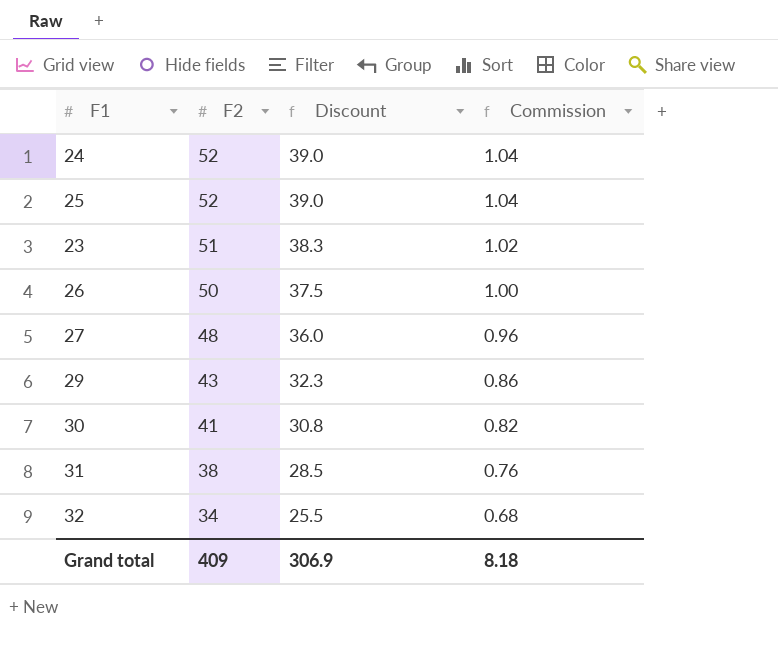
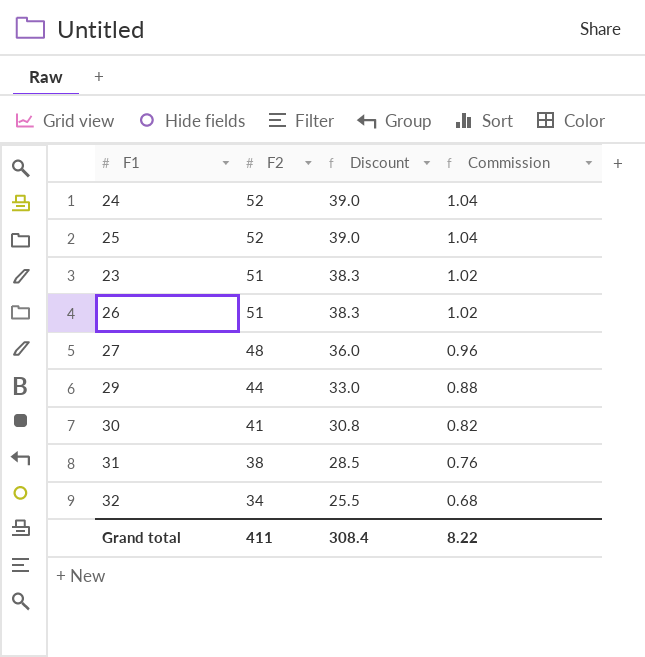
26 | F2: 50 -> 51
26 | Discount: 37.5 -> 38.3
26 | Commission: 1.00 -> 1.02
29 | F2: 43 -> 44
29 | Discount: 32.3 -> 33.0
29 | Commission: 0.86 -> 0.88
Grand total | F2: 409 -> 411
Grand total | Discount: 306.9 -> 308.4
Grand total | Commission: 8.18 -> 8.22

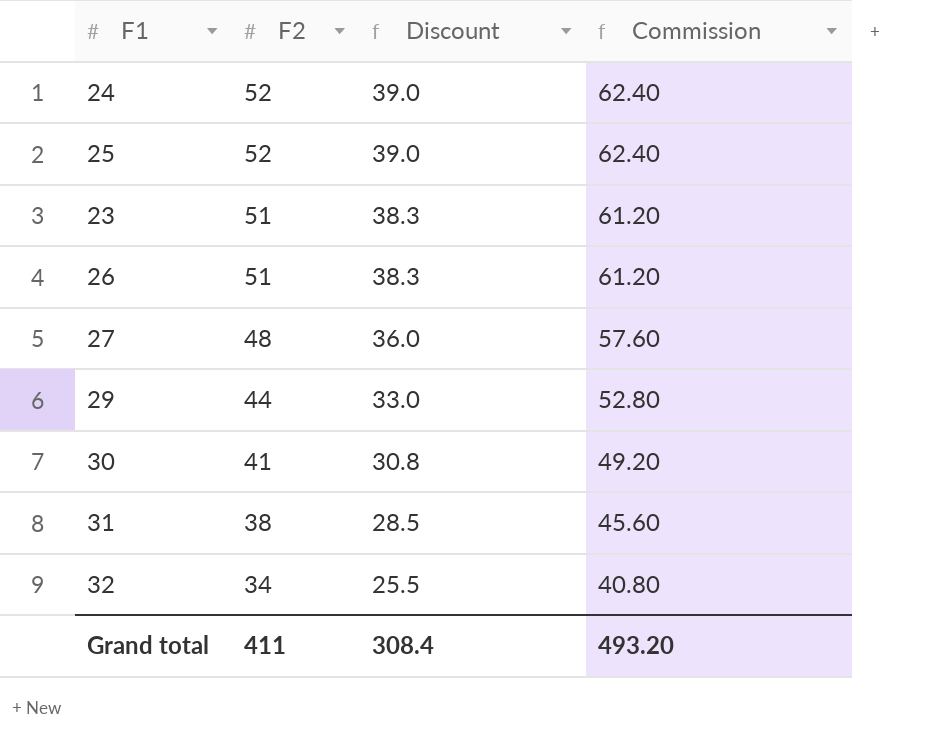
column Commission | formula: [F2] * 0.02 -> [F2] * 1.2
Grand total | Commission: 8.22 -> 493.20

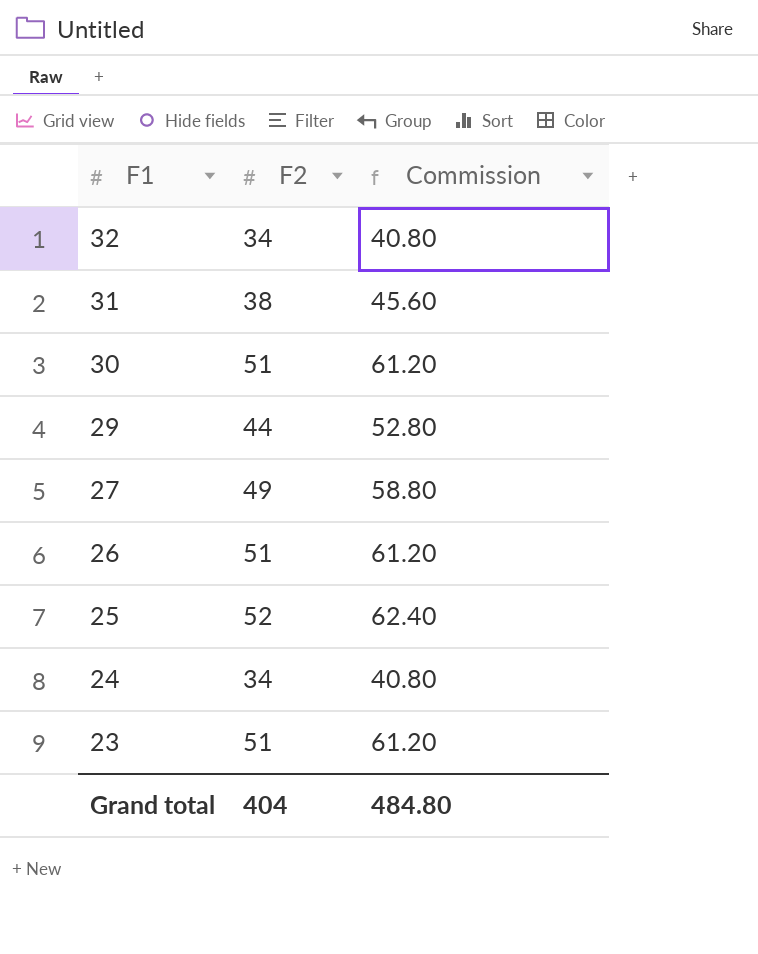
row order: F2 descending -> F1 descending
column Discount | formula: [F2] * 0.75 -> none
30 | F2: 41 -> 51
30 | Commission: 49.20 -> 61.20
27 | F2: 48 -> 49
27 | Commission: 57.60 -> 58.80
24 | F2: 52 -> 34
24 | Commission: 62.40 -> 40.80
Grand total | F2: 411 -> 404
Grand total | Commission: 493.20 -> 484.80

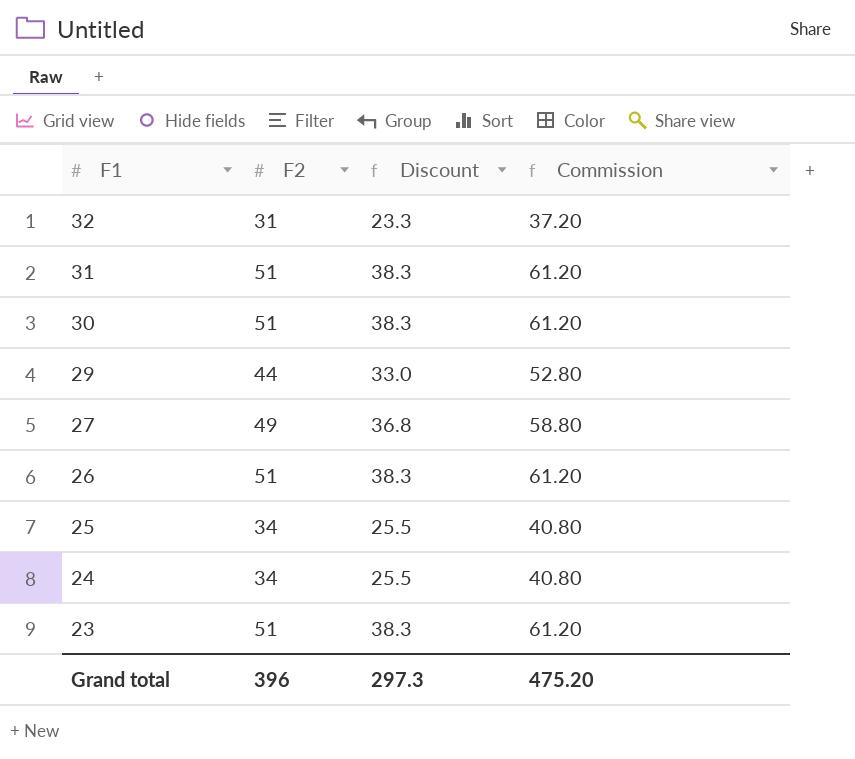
column Discount | formula: none -> [F2] * 0.75
32 | F2: 34 -> 31
32 | Commission: 40.80 -> 37.20
31 | F2: 38 -> 51
31 | Commission: 45.60 -> 61.20
25 | F2: 52 -> 34
25 | Commission: 62.40 -> 40.80
Grand total | F2: 404 -> 396
Grand total | Commission: 484.80 -> 475.20

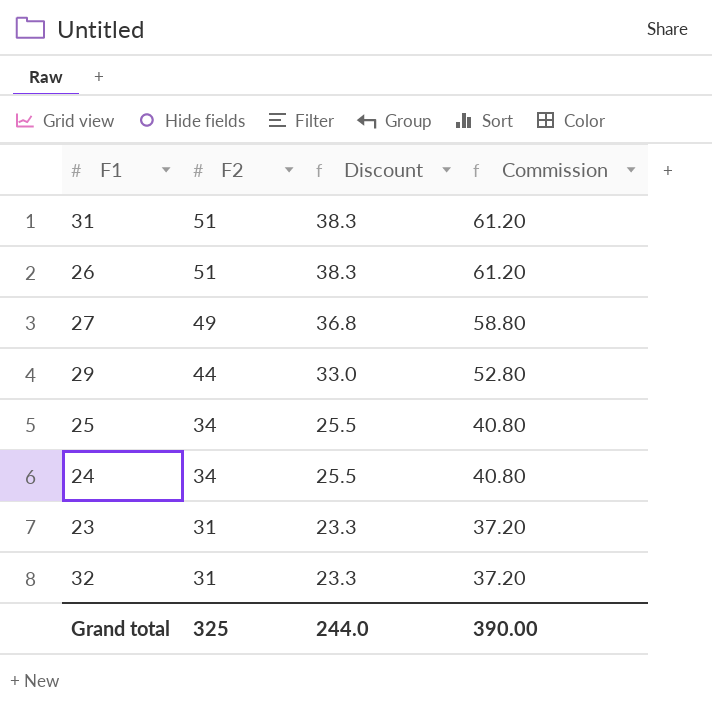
row order: F1 descending -> F2 descending
row 30: 51 | 38.3 | 61.20 -> none
23 | F2: 51 -> 31
23 | Discount: 38.3 -> 23.3
23 | Commission: 61.20 -> 37.20
Grand total | F2: 396 -> 325
Grand total | Discount: 297.3 -> 244.0
Grand total | Commission: 475.20 -> 390.00

